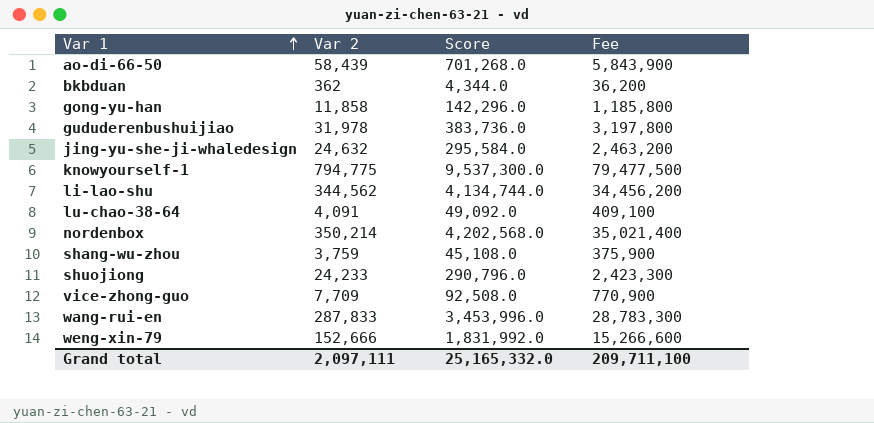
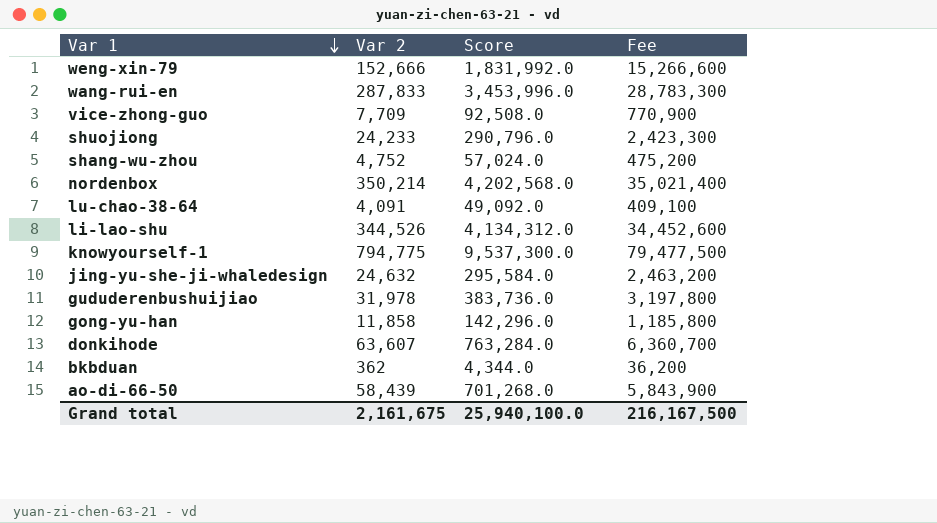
row order: Var 1 ascending -> Var 1 descending
shang-wu-zhou | Var 2: 3,759 -> 4,752
shang-wu-zhou | Score: 45,108.0 -> 57,024.0
shang-wu-zhou | Fee: 375,900 -> 475,200
li-lao-shu | Var 2: 344,562 -> 344,526
li-lao-shu | Score: 4,134,744.0 -> 4,134,312.0
li-lao-shu | Fee: 34,456,200 -> 34,452,600
row donkihode: none -> 63,607 | 763,284.0 | 6,360,700
Grand total | Var 2: 2,097,111 -> 2,161,675
Grand total | Score: 25,165,332.0 -> 25,940,100.0
Grand total | Fee: 209,711,100 -> 216,167,500

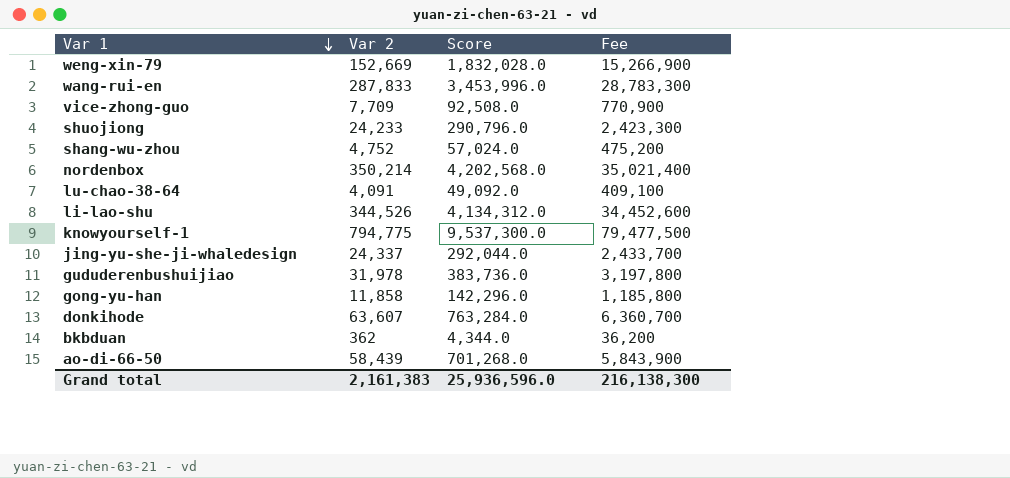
weng-xin-79 | Var 2: 152,666 -> 152,669
weng-xin-79 | Score: 1,831,992.0 -> 1,832,028.0
weng-xin-79 | Fee: 15,266,600 -> 15,266,900
jing-yu-she-ji-whaledesign | Var 2: 24,632 -> 24,337
jing-yu-she-ji-whaledesign | Score: 295,584.0 -> 292,044.0
jing-yu-she-ji-whaledesign | Fee: 2,463,200 -> 2,433,700
Grand total | Var 2: 2,161,675 -> 2,161,383
Grand total | Score: 25,940,100.0 -> 25,936,596.0
Grand total | Fee: 216,167,500 -> 216,138,300

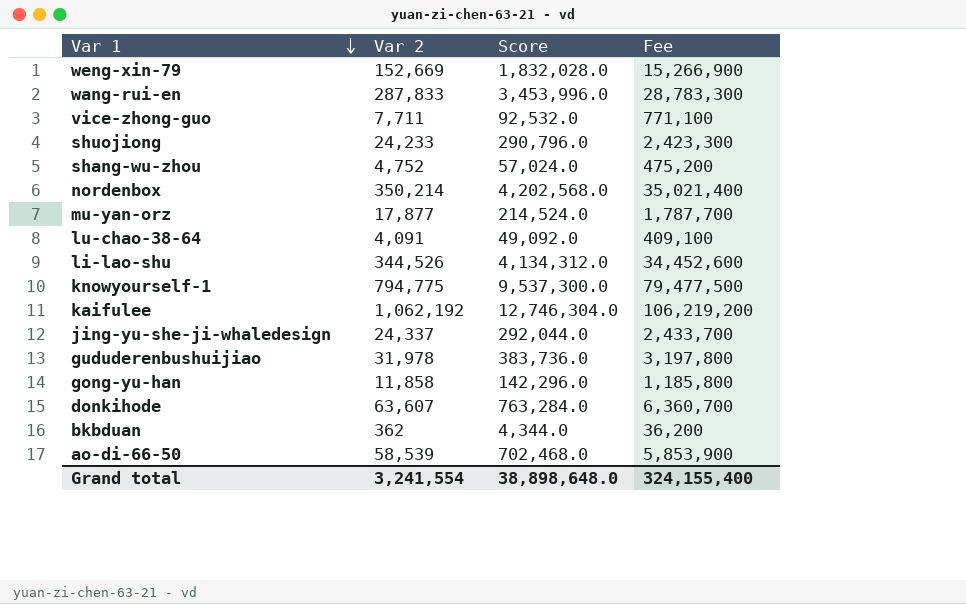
vice-zhong-guo | Var 2: 7,709 -> 7,711
vice-zhong-guo | Score: 92,508.0 -> 92,532.0
vice-zhong-guo | Fee: 770,900 -> 771,100
row mu-yan-orz: none -> 17,877 | 214,524.0 | 1,787,700
row kaifulee: none -> 1,062,192 | 12,746,304.0 | 106,219,200
ao-di-66-50 | Var 2: 58,439 -> 58,539
ao-di-66-50 | Score: 701,268.0 -> 702,468.0
ao-di-66-50 | Fee: 5,843,900 -> 5,853,900
Grand total | Var 2: 2,161,383 -> 3,241,554
Grand total | Score: 25,936,596.0 -> 38,898,648.0
Grand total | Fee: 216,138,300 -> 324,155,400

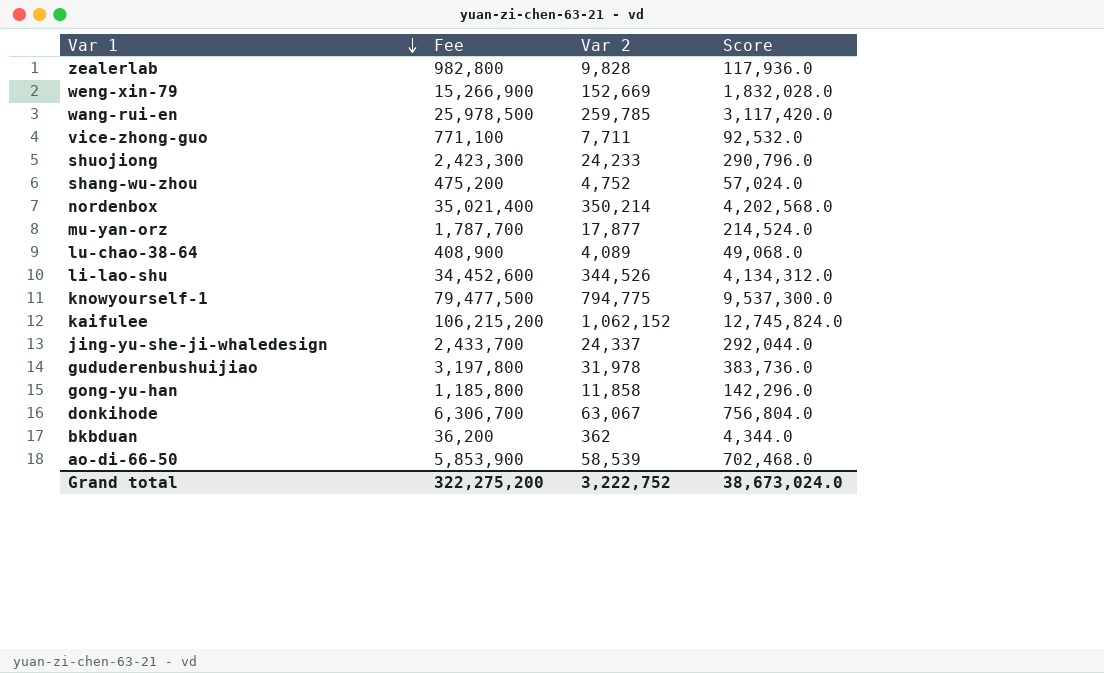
column Fee | position: 4 -> 2
row zealerlab: none -> 982,800 | 9,828 | 117,936.0
wang-rui-en | Fee: 28,783,300 -> 25,978,500
wang-rui-en | Var 2: 287,833 -> 259,785
wang-rui-en | Score: 3,453,996.0 -> 3,117,420.0
lu-chao-38-64 | Fee: 409,100 -> 408,900
lu-chao-38-64 | Var 2: 4,091 -> 4,089
lu-chao-38-64 | Score: 49,092.0 -> 49,068.0
kaifulee | Fee: 106,219,200 -> 106,215,200
kaifulee | Var 2: 1,062,192 -> 1,062,152
kaifulee | Score: 12,746,304.0 -> 12,745,824.0
donkihode | Fee: 6,360,700 -> 6,306,700
donkihode | Var 2: 63,607 -> 63,067
donkihode | Score: 763,284.0 -> 756,804.0
Grand total | Fee: 324,155,400 -> 322,275,200
Grand total | Var 2: 3,241,554 -> 3,222,752
Grand total | Score: 38,898,648.0 -> 38,673,024.0

